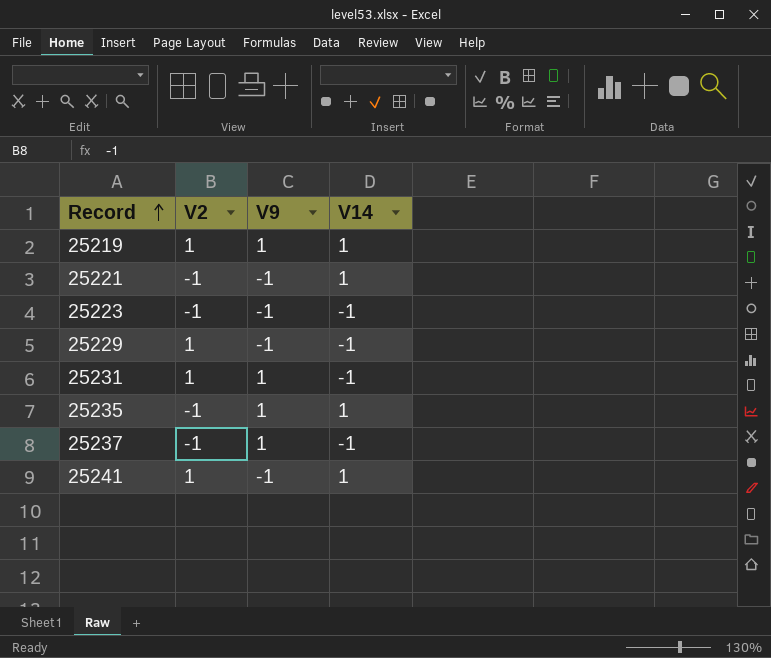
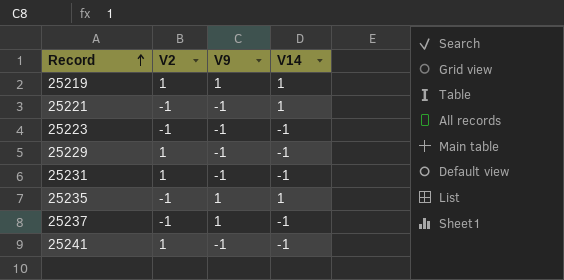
25231 | V9: 1 -> -1
25241 | V14: 1 -> -1

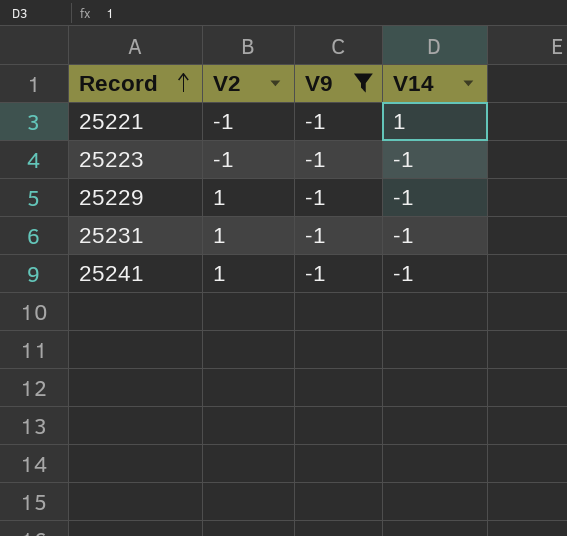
filter: none -> V9 = -1

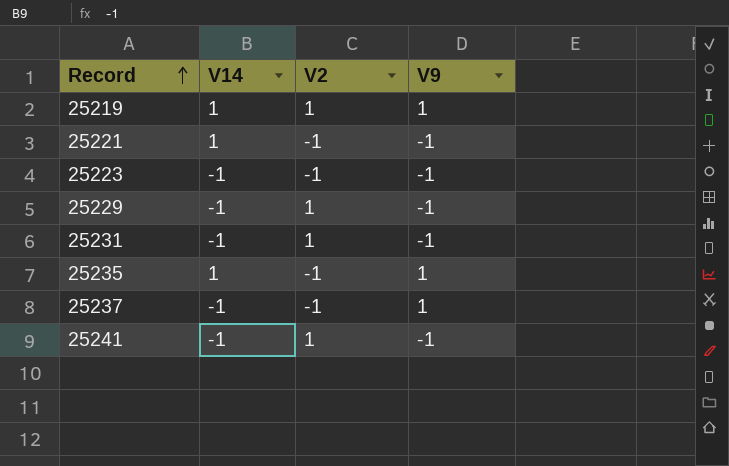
filter: V9 = -1 -> none
column V14 | position: 4 -> 2

